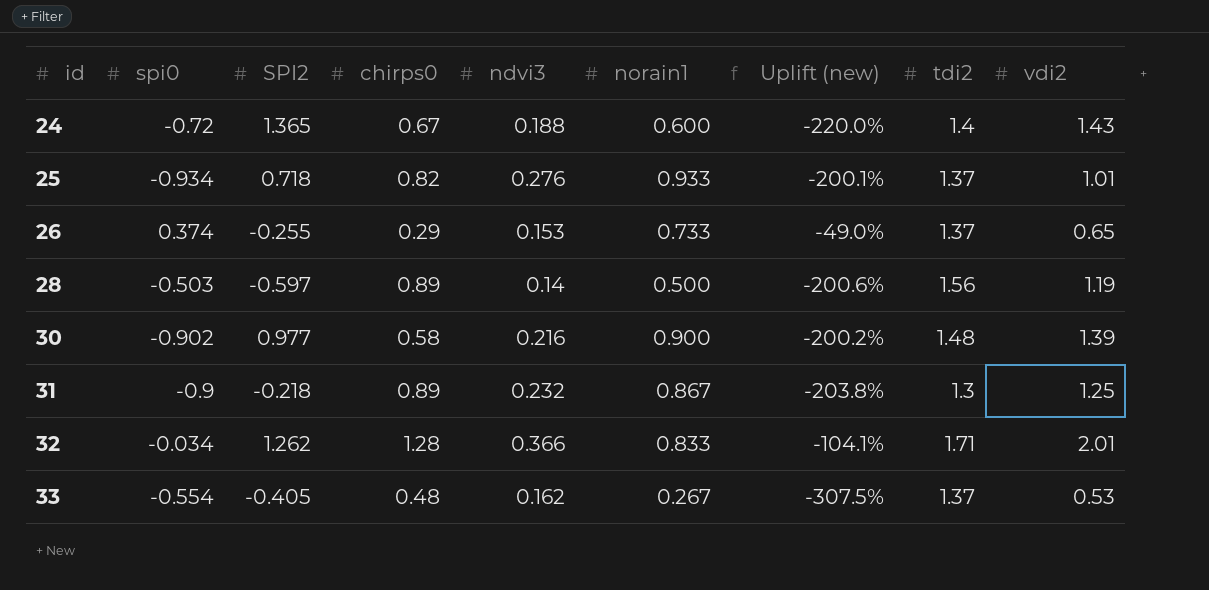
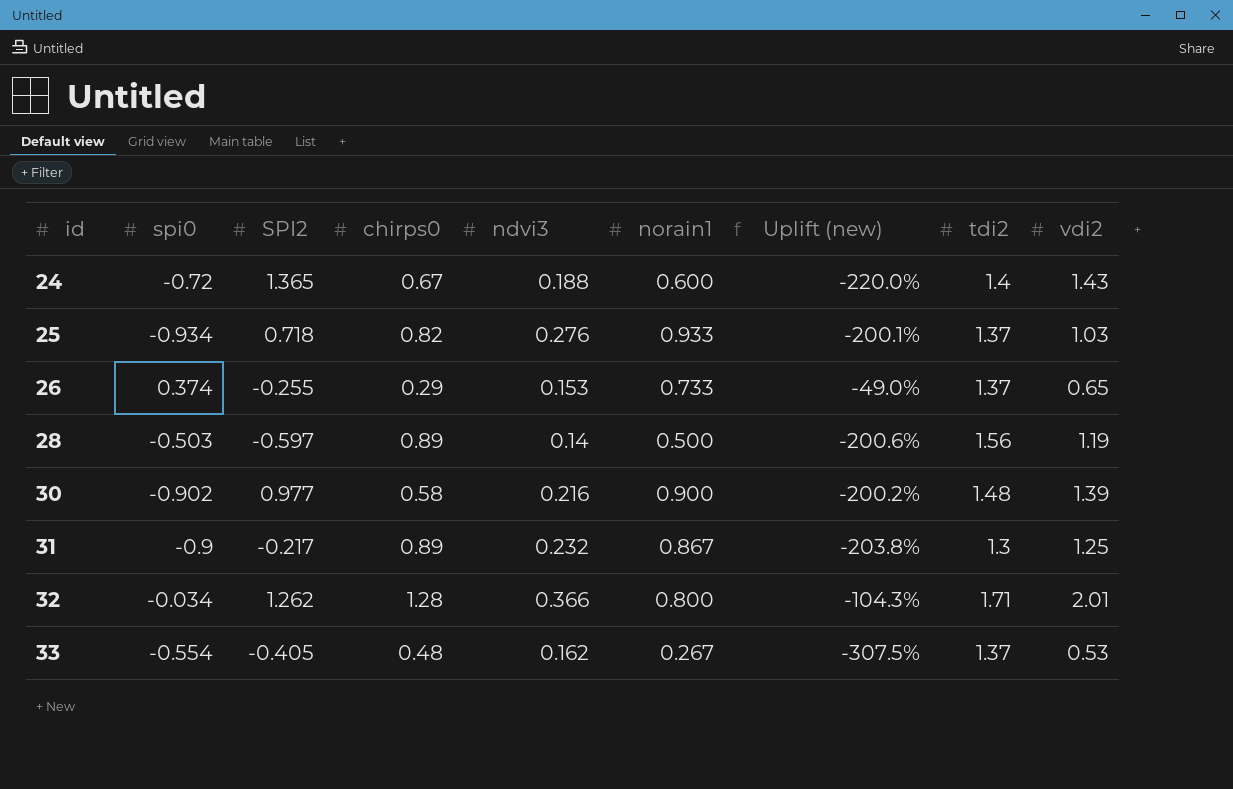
25 | vdi2: 1.01 -> 1.03
31 | SPI2: -0.218 -> -0.217
32 | norain1: 0.833 -> 0.800
32 | Uplift (new): -104.1% -> -104.3%

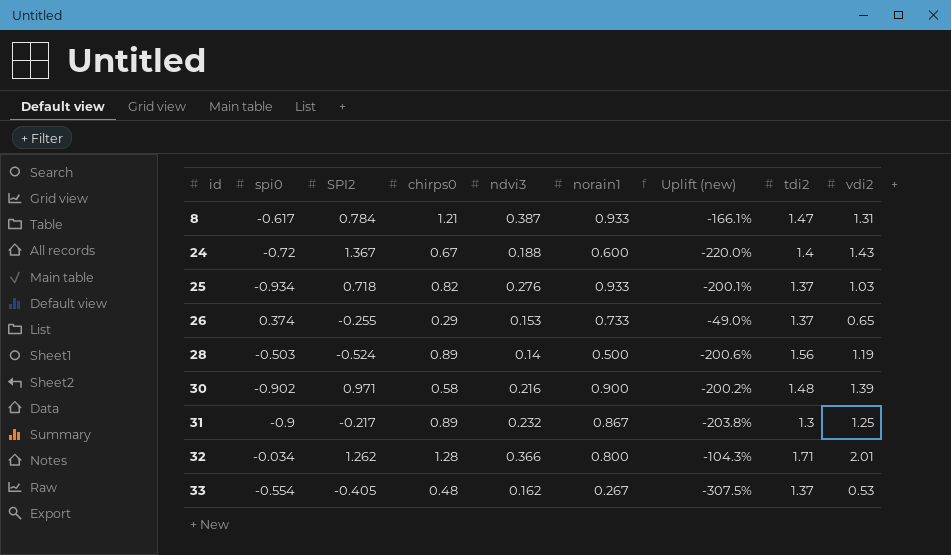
row 8: none -> -0.617 | 0.784 | 1.21 | 0.387 | 0.933 | -166.1% | 1.47 | 1.31
24 | SPI2: 1.365 -> 1.367
28 | SPI2: -0.597 -> -0.524
30 | SPI2: 0.977 -> 0.971

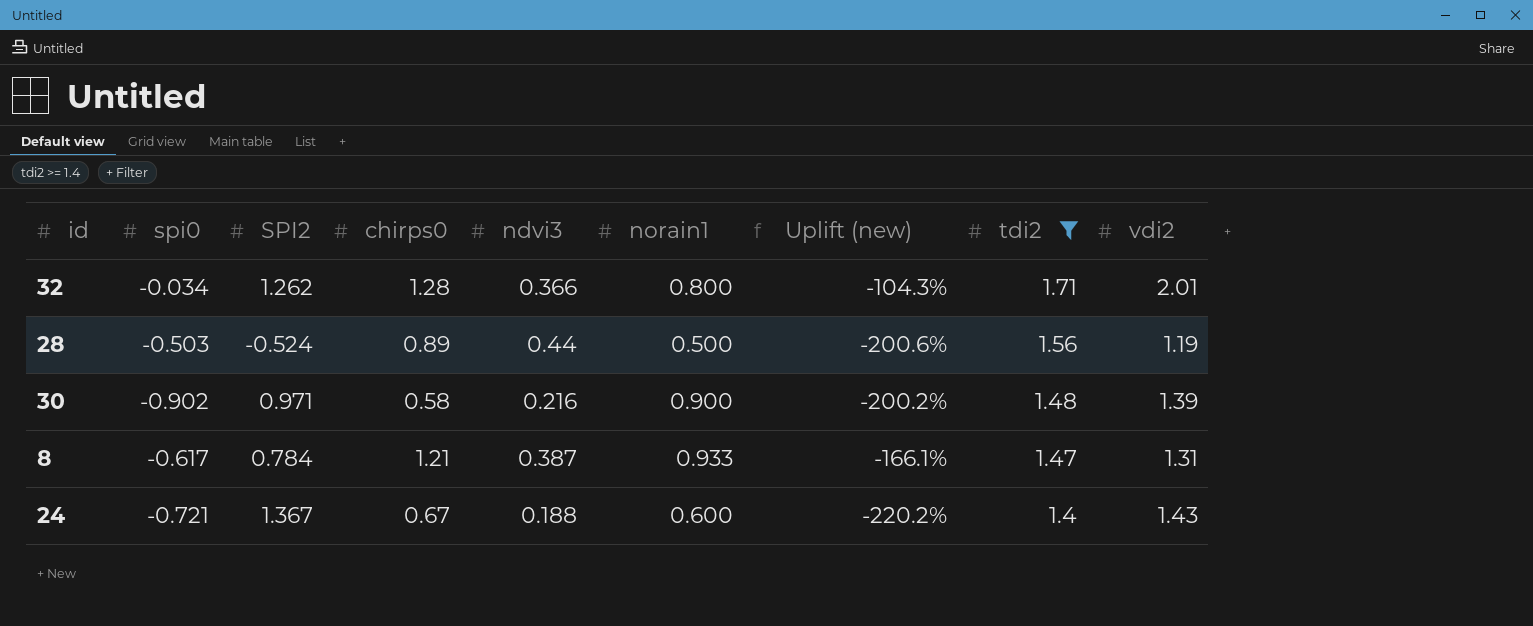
filter: none -> tdi2 >= 1.4
row order: id ascending -> tdi2 descending
28 | ndvi3: 0.14 -> 0.44
24 | spi0: -0.72 -> -0.721
24 | Uplift (new): -220.0% -> -220.2%

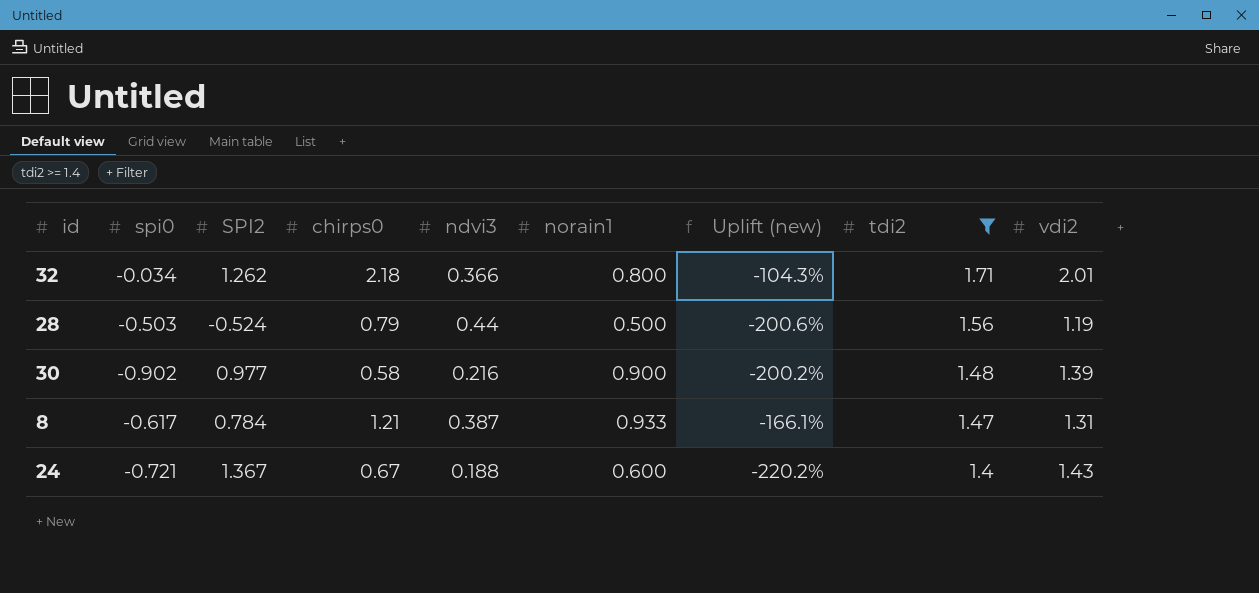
32 | chirps0: 1.28 -> 2.18
28 | chirps0: 0.89 -> 0.79
30 | SPI2: 0.971 -> 0.977

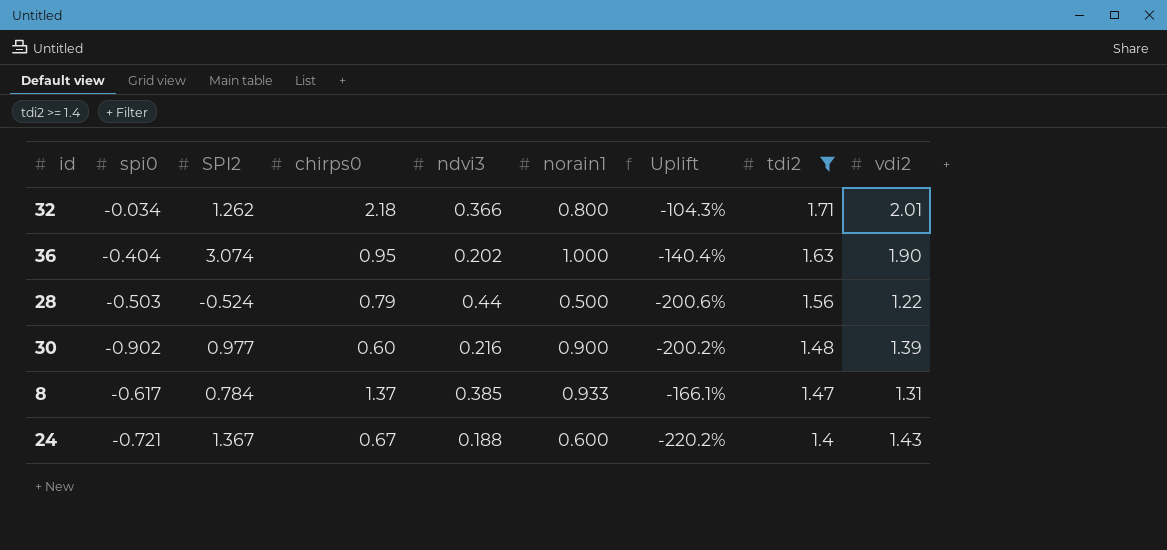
column name: Uplift (new) -> Uplift
row 36: none -> -0.404 | 3.074 | 0.95 | 0.202 | 1.000 | -140.4% | 1.63 | 1.90
28 | vdi2: 1.19 -> 1.22
30 | chirps0: 0.58 -> 0.60
8 | chirps0: 1.21 -> 1.37
8 | ndvi3: 0.387 -> 0.385

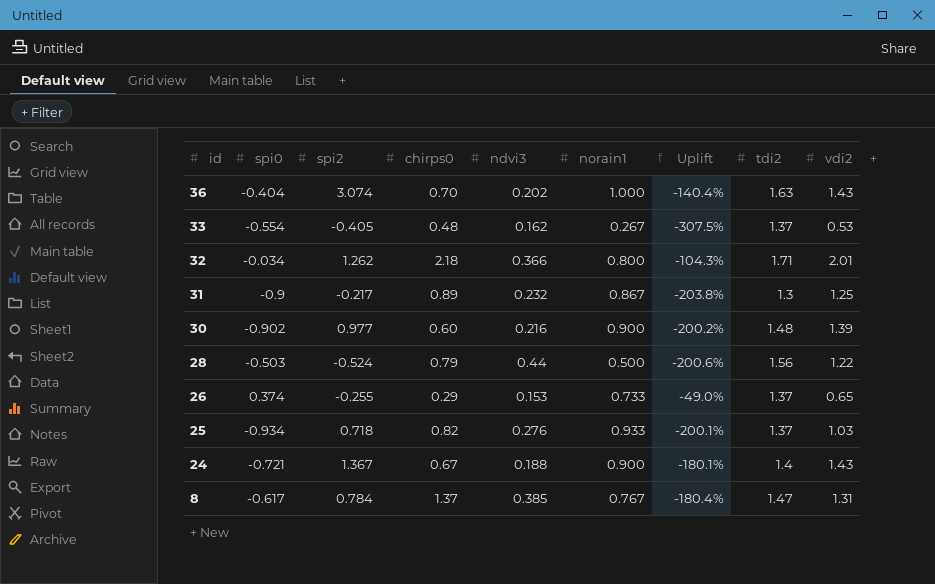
filter: tdi2 >= 1.4 -> none
row order: tdi2 descending -> id descending
column name: SPI2 -> spi2
36 | chirps0: 0.95 -> 0.70
36 | vdi2: 1.90 -> 1.43
24 | norain1: 0.600 -> 0.900
24 | Uplift: -220.2% -> -180.1%
8 | norain1: 0.933 -> 0.767
8 | Uplift: -166.1% -> -180.4%

